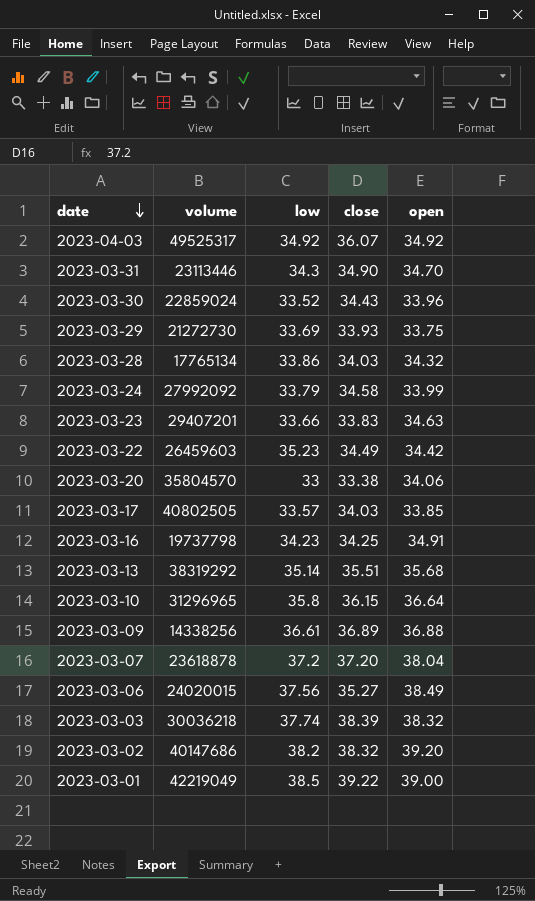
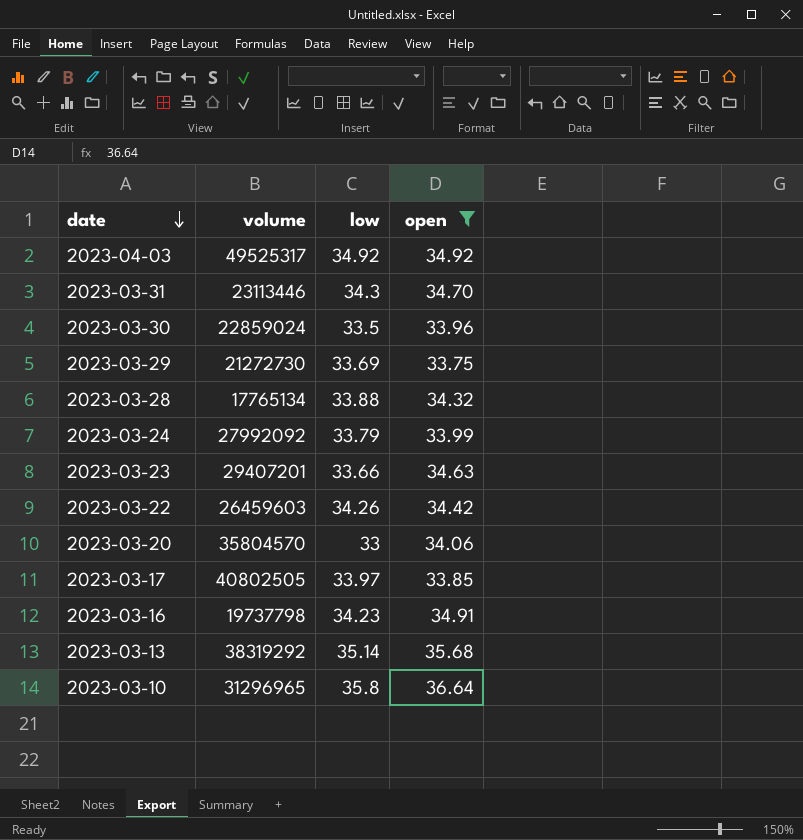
filter: none -> open <= 36.64
column close | position: 4 -> none
2023-03-30 | low: 33.52 -> 33.5
2023-03-28 | low: 33.86 -> 33.88
2023-03-22 | low: 35.23 -> 34.26
2023-03-17 | low: 33.57 -> 33.97

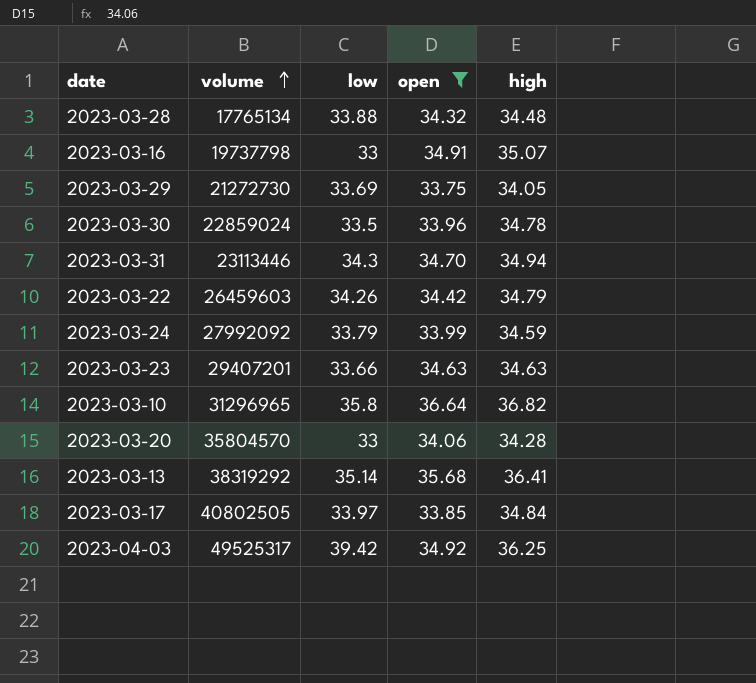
row order: date descending -> volume ascending
column high | position: none -> 5
2023-03-16 | low: 34.23 -> 33
2023-04-03 | low: 34.92 -> 39.42

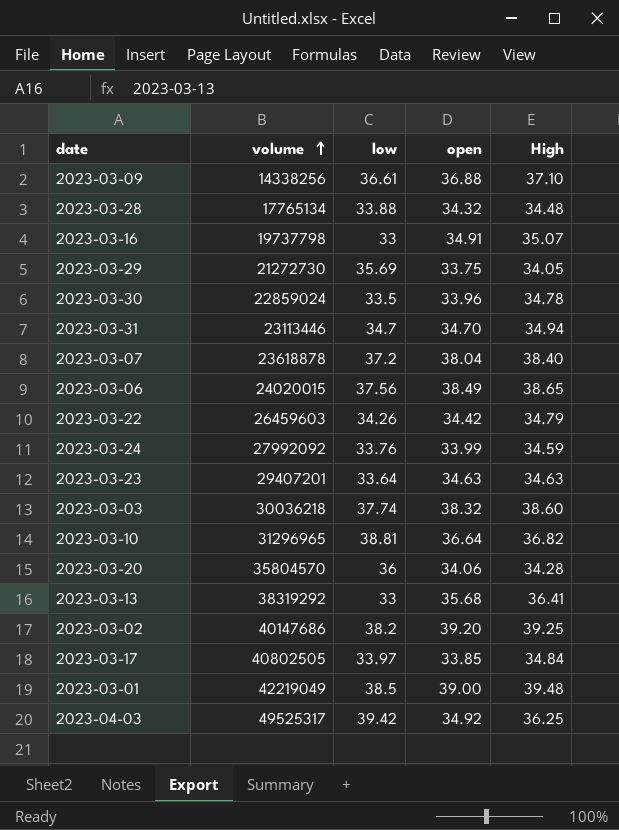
filter: open <= 36.64 -> none
column name: high -> High
2023-03-29 | low: 33.69 -> 35.69
2023-03-31 | low: 34.3 -> 34.7
2023-03-24 | low: 33.79 -> 33.76
2023-03-23 | low: 33.66 -> 33.64
2023-03-10 | low: 35.8 -> 38.81
2023-03-20 | low: 33 -> 36
2023-03-13 | low: 35.14 -> 33

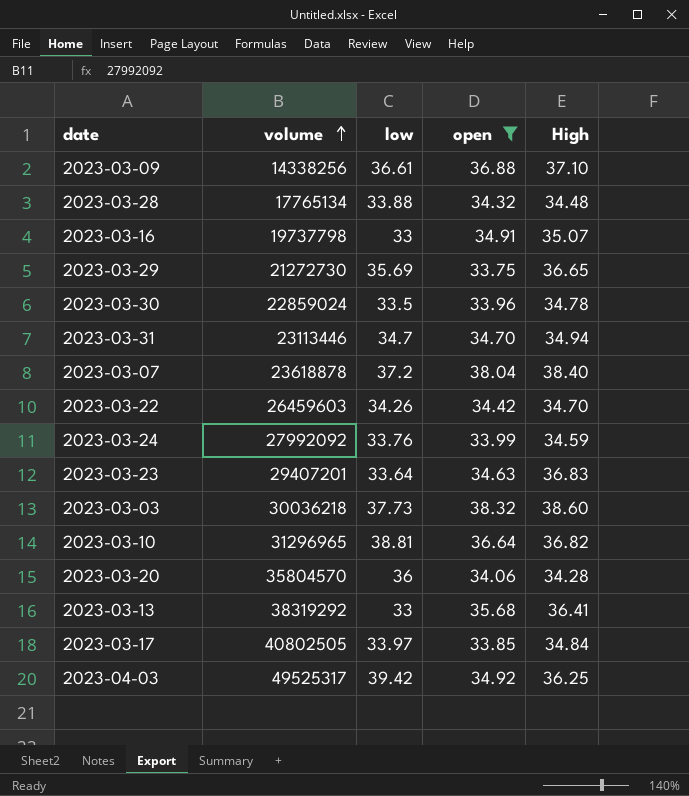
filter: none -> open <= 38.32
2023-03-29 | High: 34.05 -> 36.65
2023-03-22 | High: 34.79 -> 34.70
2023-03-23 | High: 34.63 -> 36.83
2023-03-03 | low: 37.74 -> 37.73

